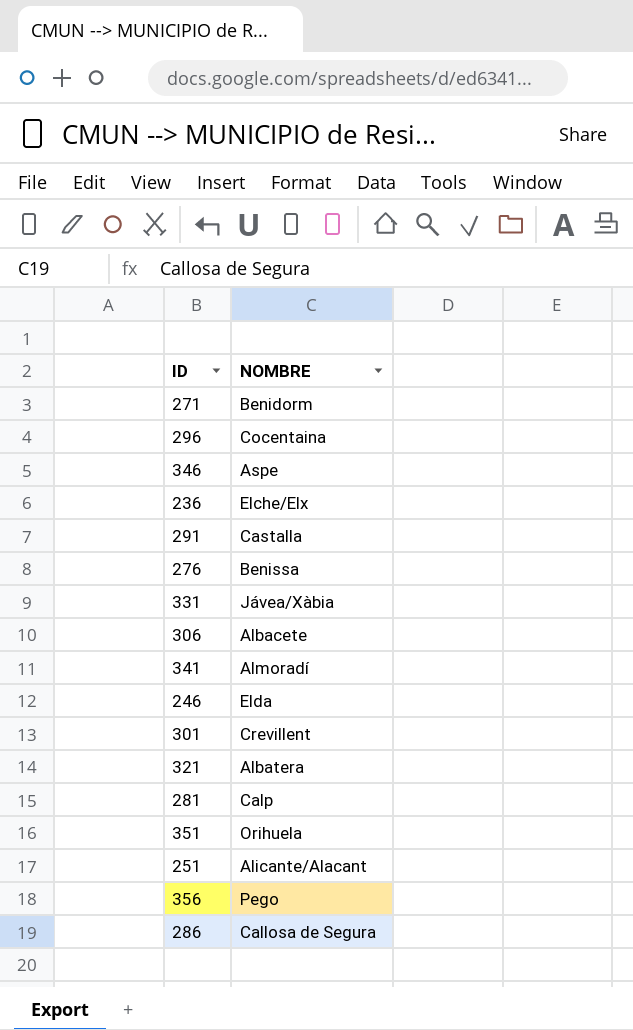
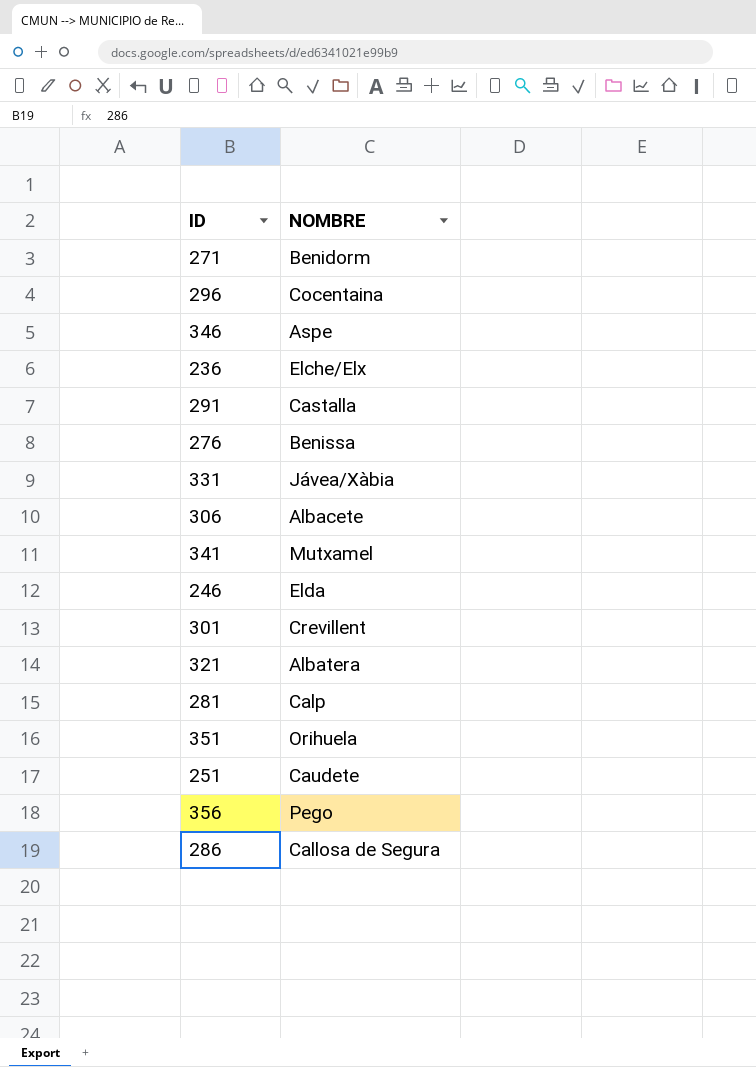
341 | NOMBRE: Almoradí -> Mutxamel
251 | NOMBRE: Alicante/Alacant -> Caudete

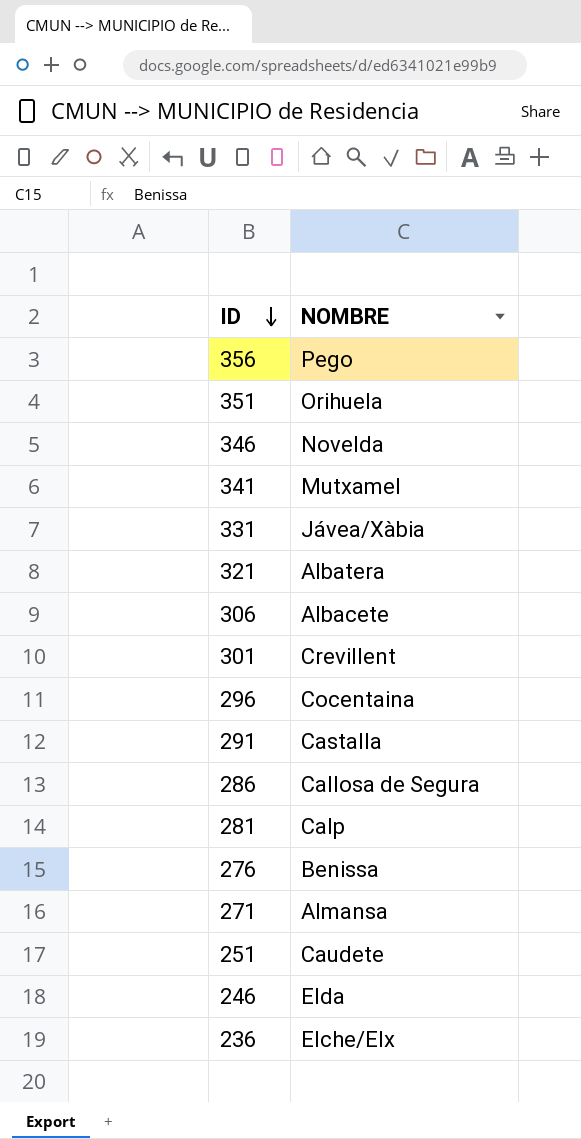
row order: none -> ID descending
346 | NOMBRE: Aspe -> Novelda
271 | NOMBRE: Benidorm -> Almansa

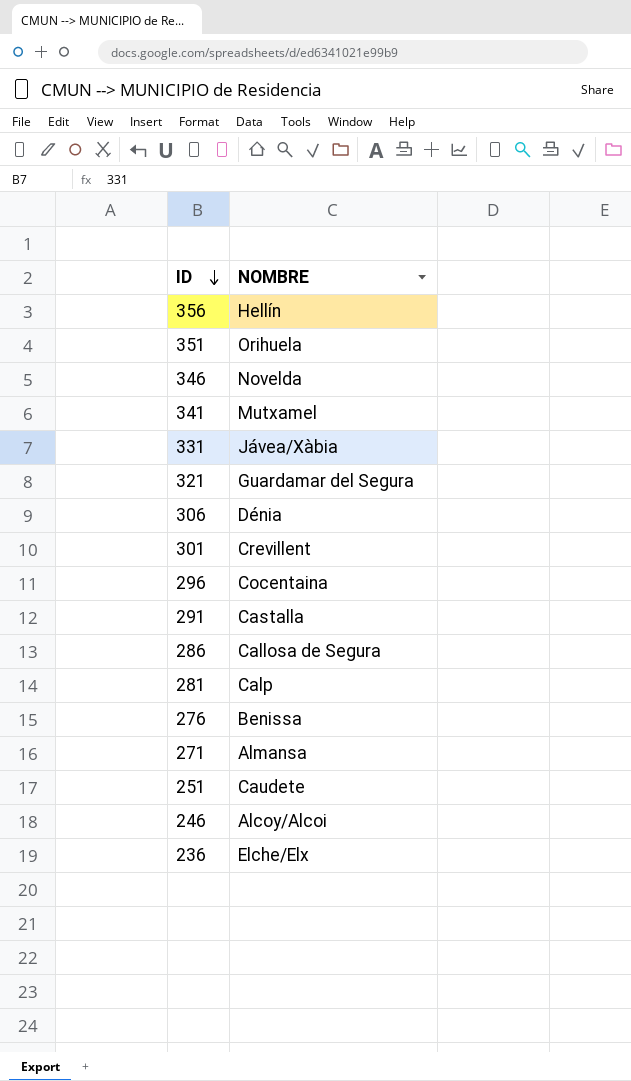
356 | NOMBRE: Pego -> Hellín
321 | NOMBRE: Albatera -> Guardamar del Segura
306 | NOMBRE: Albacete -> Dénia
246 | NOMBRE: Elda -> Alcoy/Alcoi

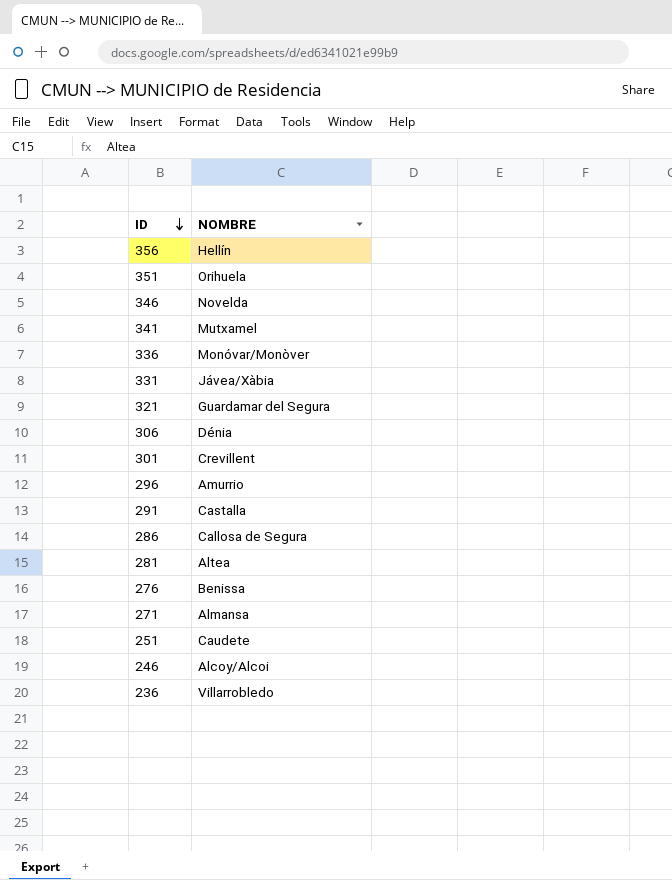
row 336: none -> Monóvar/Monòver
296 | NOMBRE: Cocentaina -> Amurrio
281 | NOMBRE: Calp -> Altea
236 | NOMBRE: Elche/Elx -> Villarrobledo

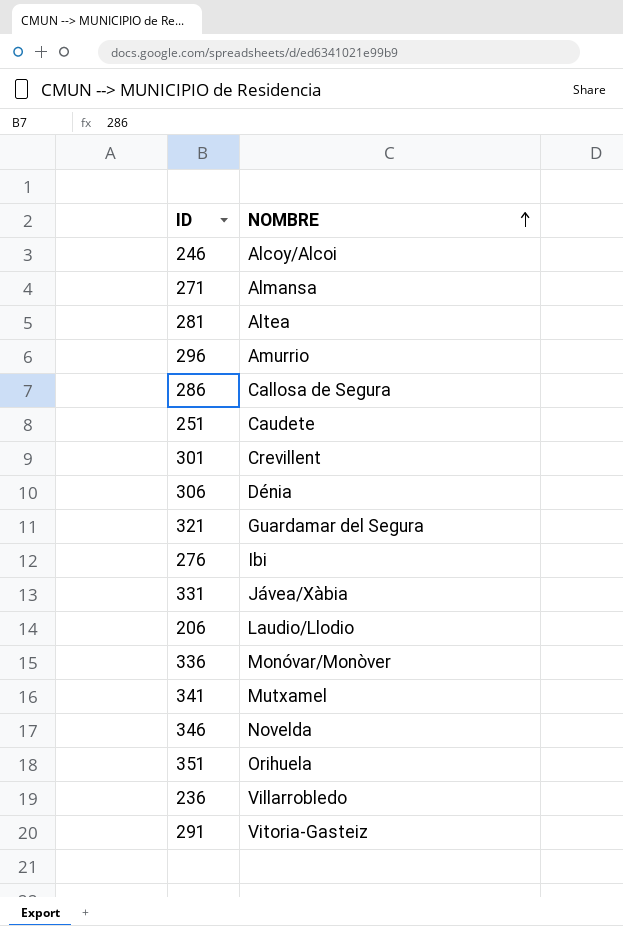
row order: ID descending -> NOMBRE ascending
row 356: Hellín -> none
276 | NOMBRE: Benissa -> Ibi
row 206: none -> Laudio/Llodio
291 | NOMBRE: Castalla -> Vitoria-Gasteiz

